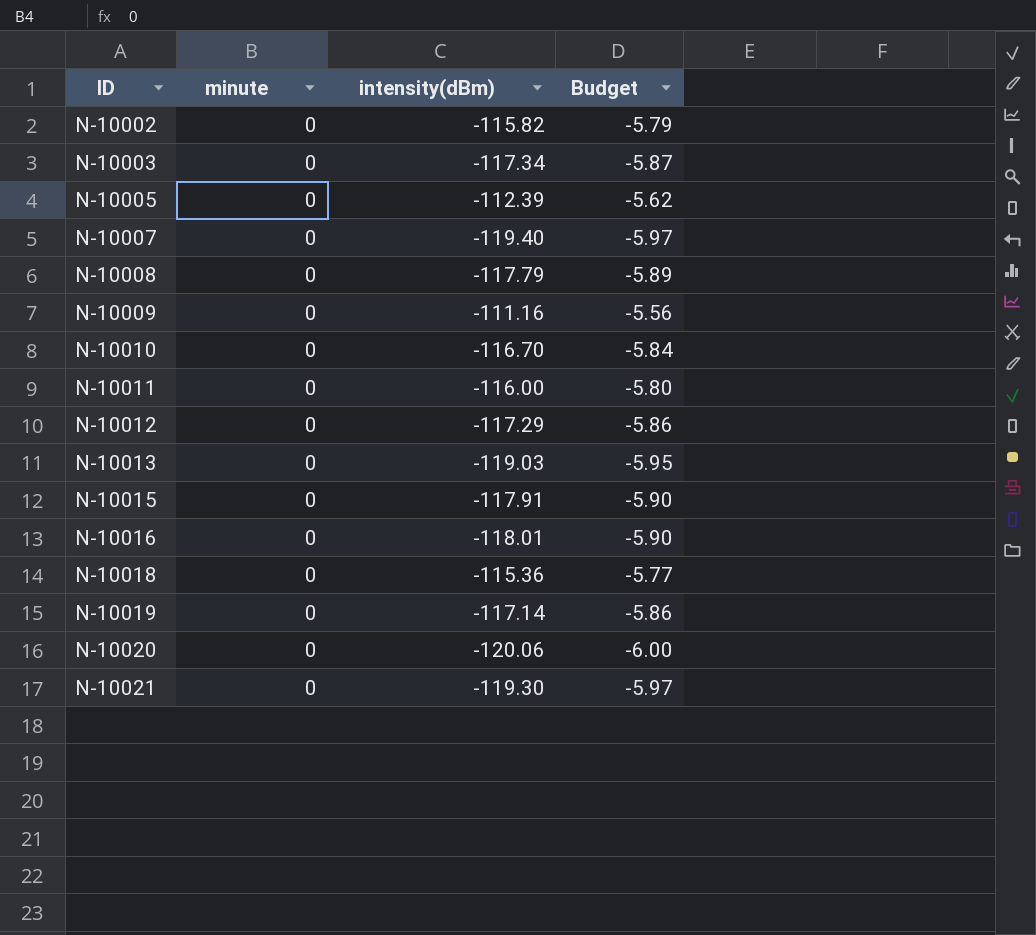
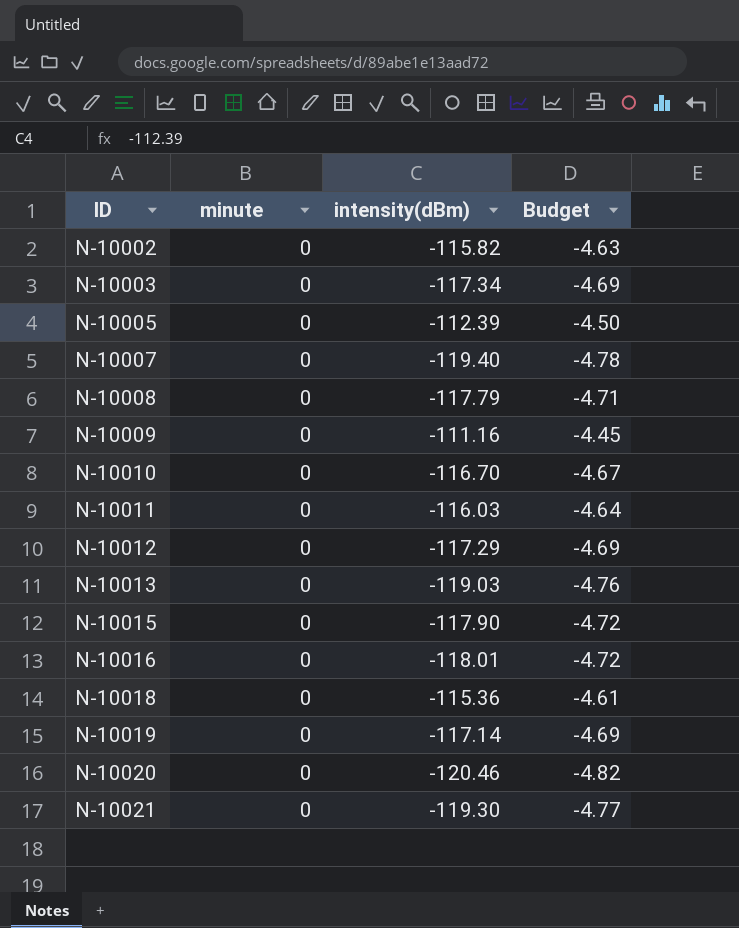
column Budget | formula: [intensity(dBm)] * 0.05 -> [intensity(dBm)] * 0.04
N-10011 | intensity(dBm): -116.00 -> -116.03
N-10015 | intensity(dBm): -117.91 -> -117.90
N-10020 | intensity(dBm): -120.06 -> -120.46

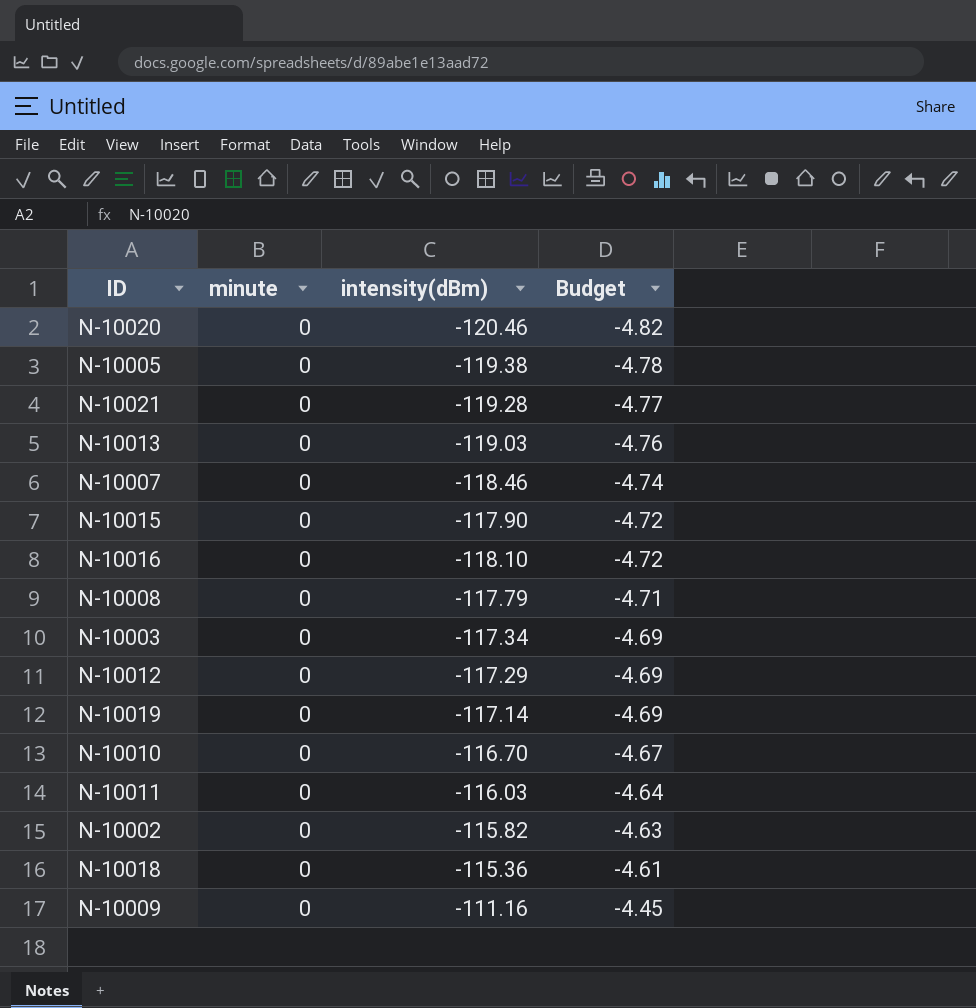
row order: ID ascending -> Budget ascending
N-10005 | intensity(dBm): -112.39 -> -119.38
N-10005 | Budget: -4.50 -> -4.78
N-10021 | intensity(dBm): -119.30 -> -119.28
N-10007 | intensity(dBm): -119.40 -> -118.46
N-10007 | Budget: -4.78 -> -4.74
N-10016 | intensity(dBm): -118.01 -> -118.10

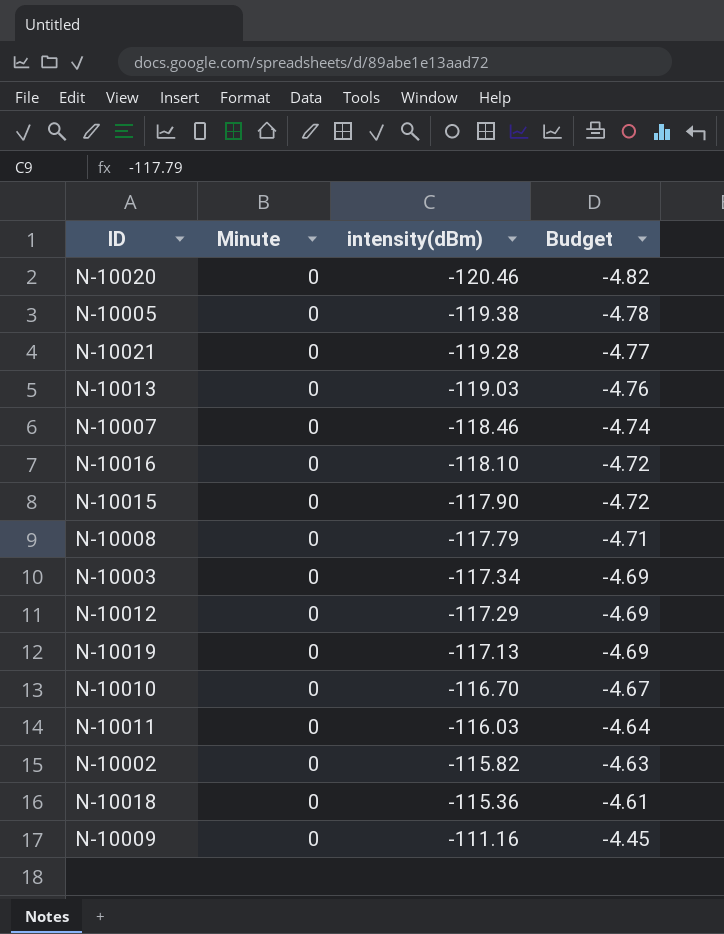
row order: Budget ascending -> intensity(dBm) ascending
column name: minute -> Minute
N-10019 | intensity(dBm): -117.14 -> -117.13

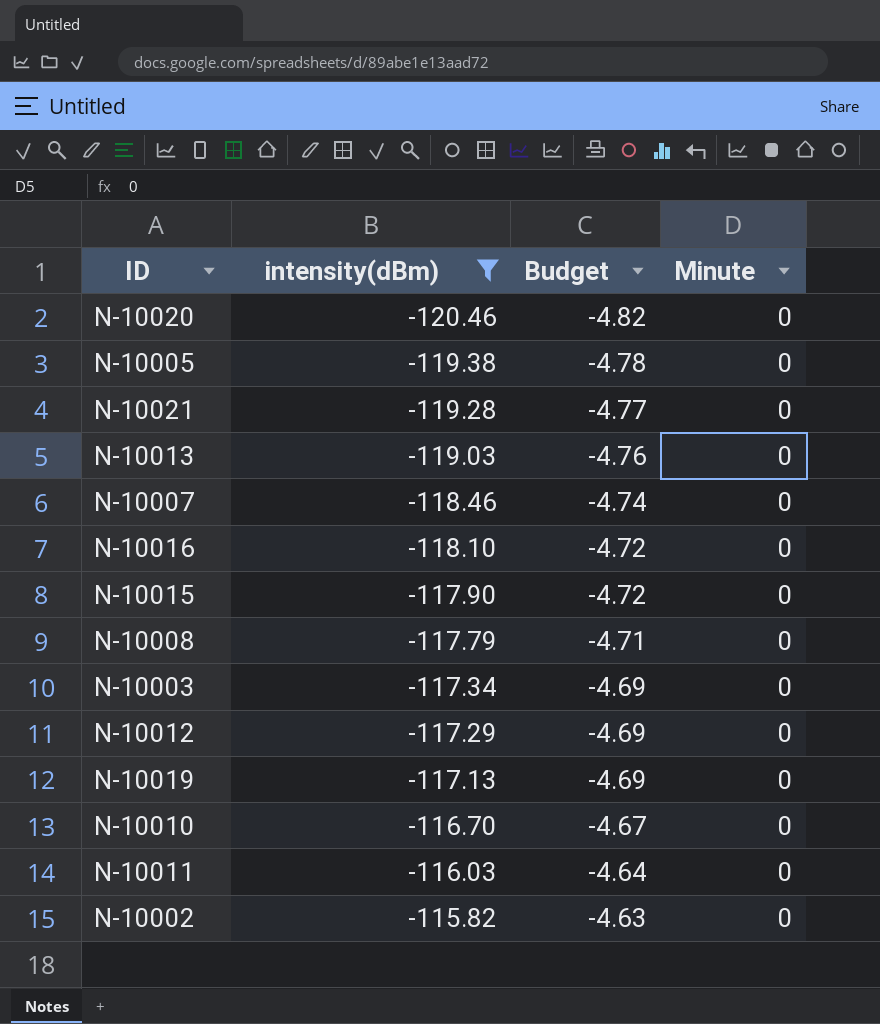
filter: none -> intensity(dBm) <= -115.82
column Minute | position: 2 -> 4

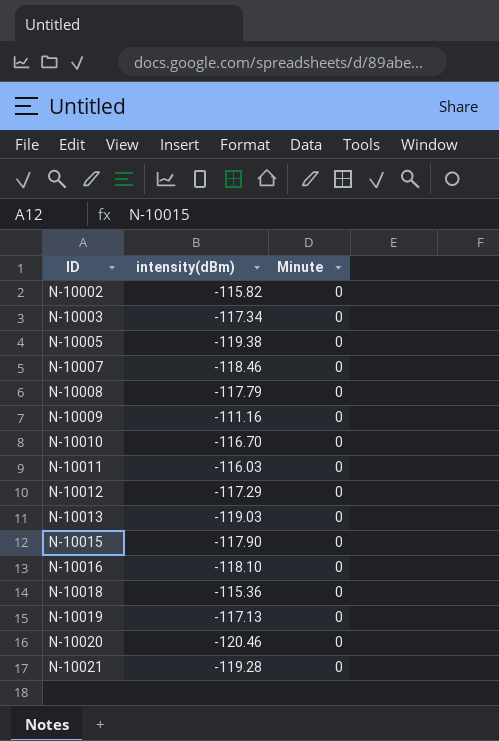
filter: intensity(dBm) <= -115.82 -> none
row order: intensity(dBm) ascending -> ID ascending
column Budget | formula: [intensity(dBm)] * 0.04 -> none

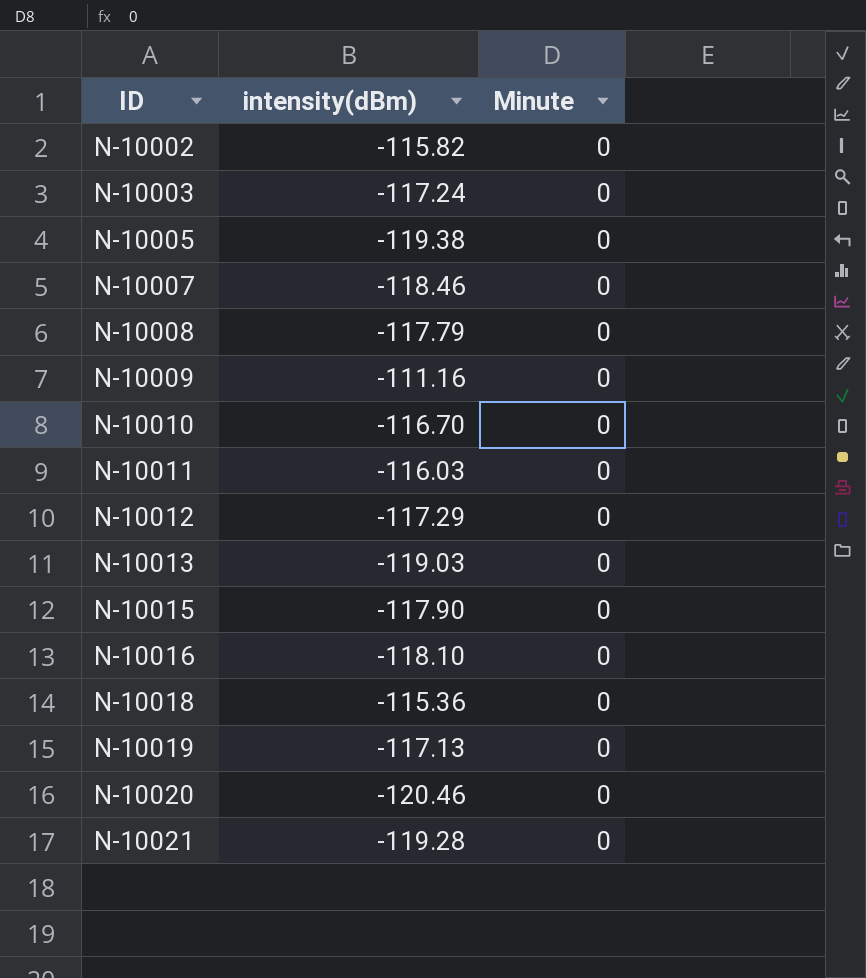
N-10003 | intensity(dBm): -117.34 -> -117.24

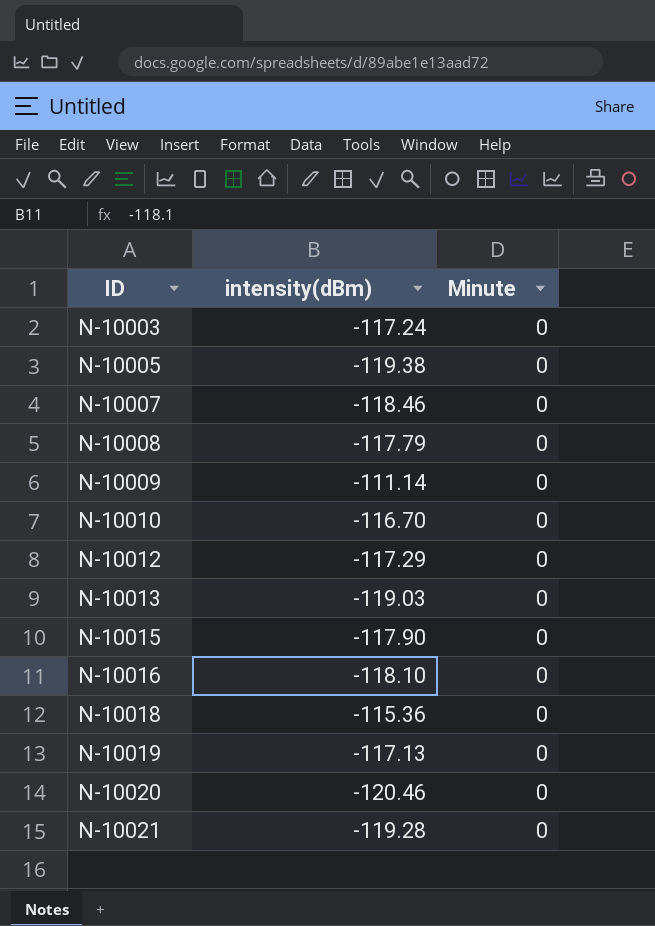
row N-10002: -115.82 | 0 -> none
row N-10011: -116.03 | 0 -> none
N-10009 | intensity(dBm): -111.16 -> -111.14

